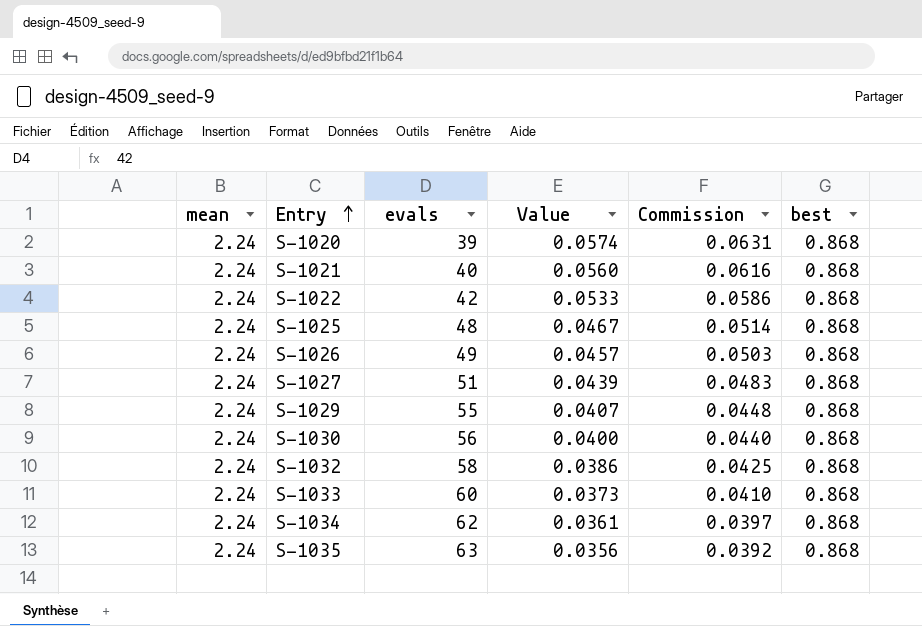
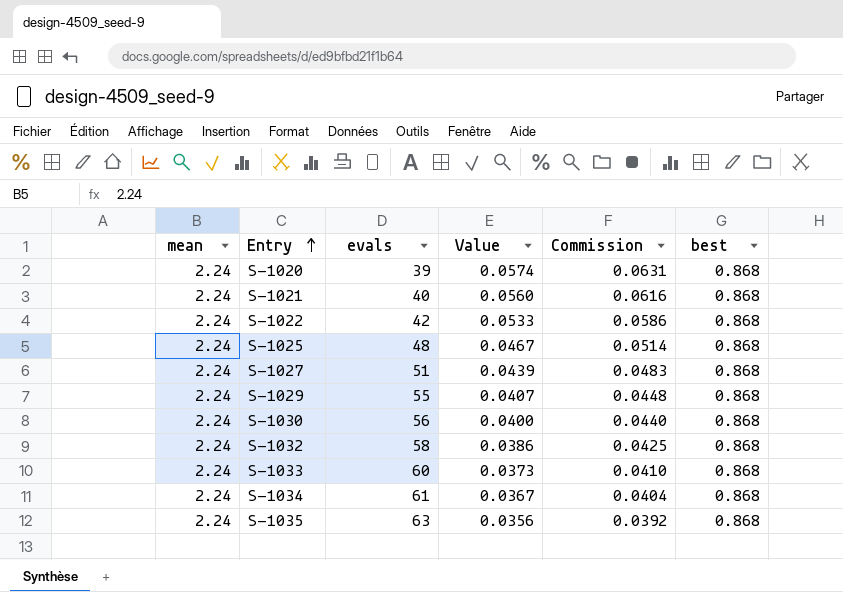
row S-1026: 2.24 | 49 | 0.0457 | 0.0503 | 0.868 -> none
S-1034 | evals: 62 -> 61
S-1034 | Value: 0.0361 -> 0.0367
S-1034 | Commission: 0.0397 -> 0.0404

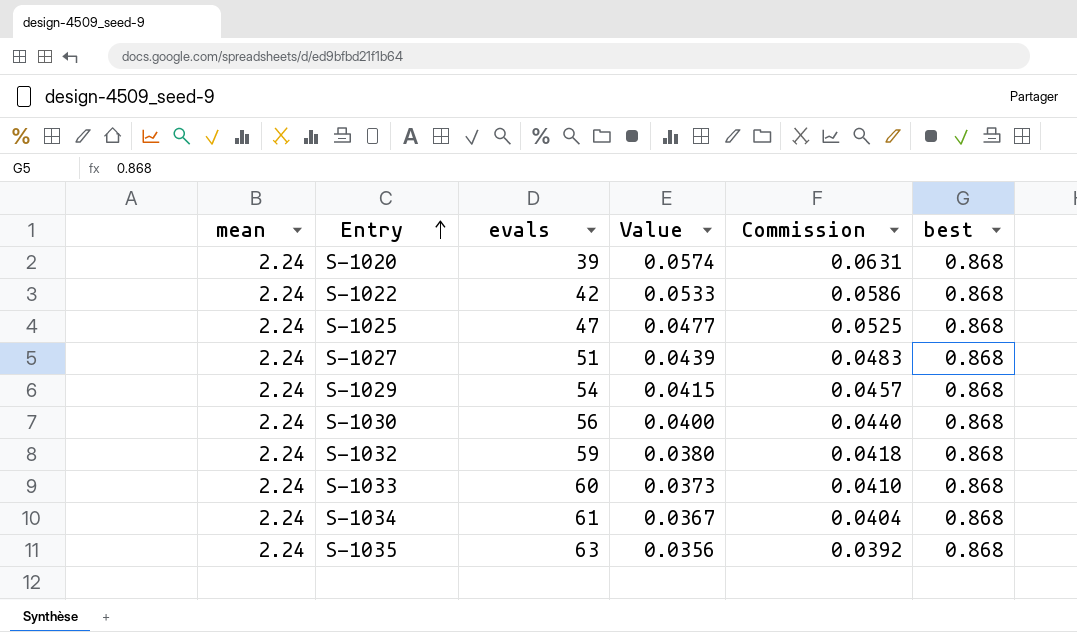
row S-1021: 2.24 | 40 | 0.0560 | 0.0616 | 0.868 -> none
S-1025 | evals: 48 -> 47
S-1025 | Value: 0.0467 -> 0.0477
S-1025 | Commission: 0.0514 -> 0.0525
S-1029 | evals: 55 -> 54
S-1029 | Value: 0.0407 -> 0.0415
S-1029 | Commission: 0.0448 -> 0.0457
S-1032 | evals: 58 -> 59
S-1032 | Value: 0.0386 -> 0.0380
S-1032 | Commission: 0.0425 -> 0.0418

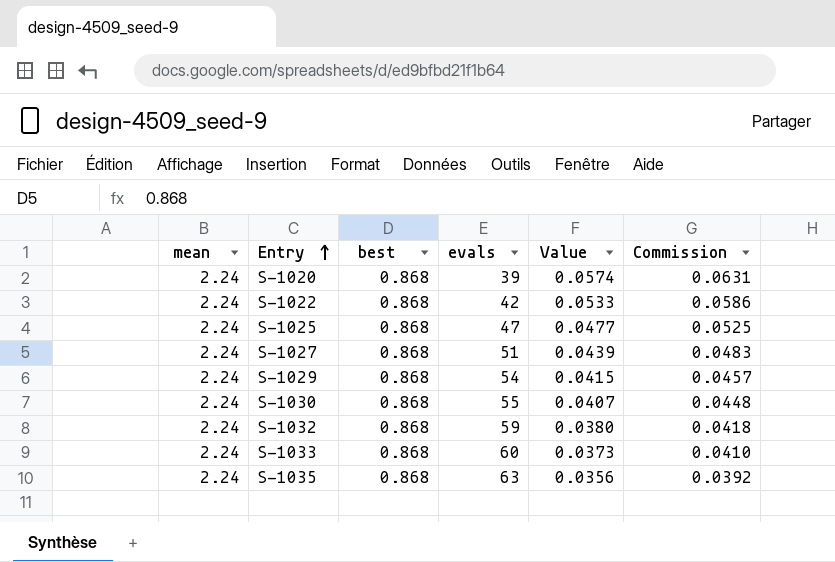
column best | position: 6 -> 3
row S-1034: 2.24 | 61 | 0.0367 | 0.0404 | 0.868 -> none
S-1030 | evals: 56 -> 55
S-1030 | Value: 0.0400 -> 0.0407
S-1030 | Commission: 0.0440 -> 0.0448

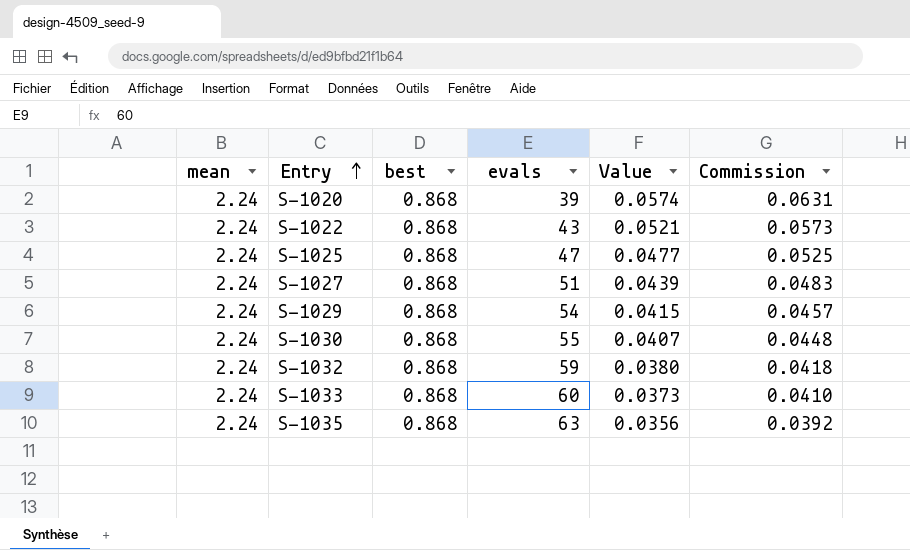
S-1022 | evals: 42 -> 43
S-1022 | Value: 0.0533 -> 0.0521
S-1022 | Commission: 0.0586 -> 0.0573

